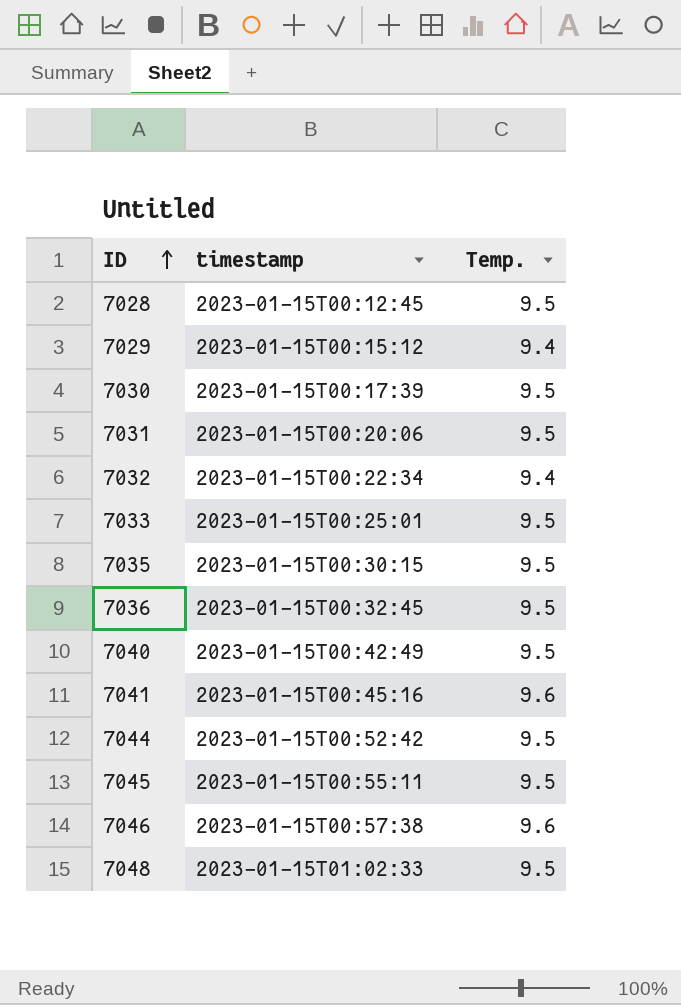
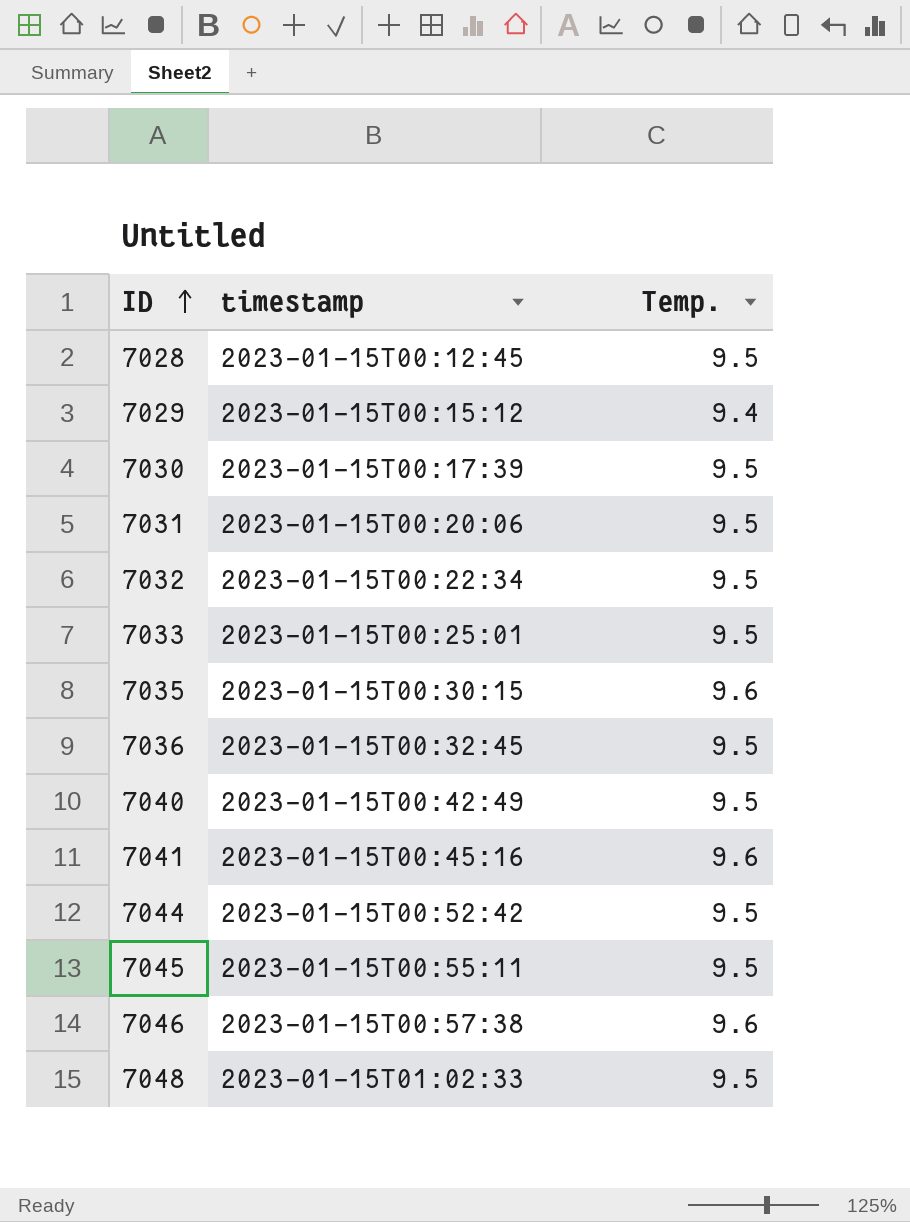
7032 | Temp.: 9.4 -> 9.5
7035 | Temp.: 9.5 -> 9.6

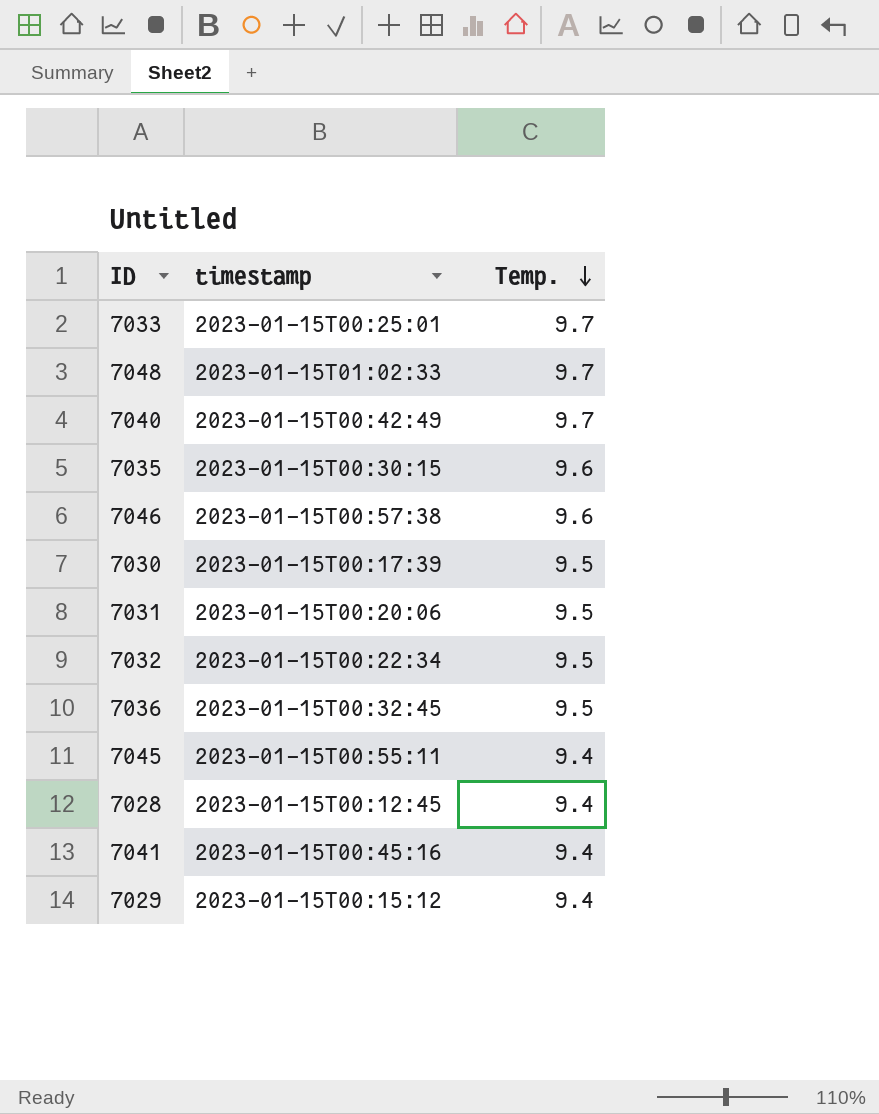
row order: ID ascending -> Temp. descending
row 7044: 2023-01-15T00:52:42 | 9.5 -> none
7033 | Temp.: 9.5 -> 9.7
7048 | Temp.: 9.5 -> 9.7
7040 | Temp.: 9.5 -> 9.7
7045 | Temp.: 9.5 -> 9.4
7028 | Temp.: 9.5 -> 9.4
7041 | Temp.: 9.6 -> 9.4

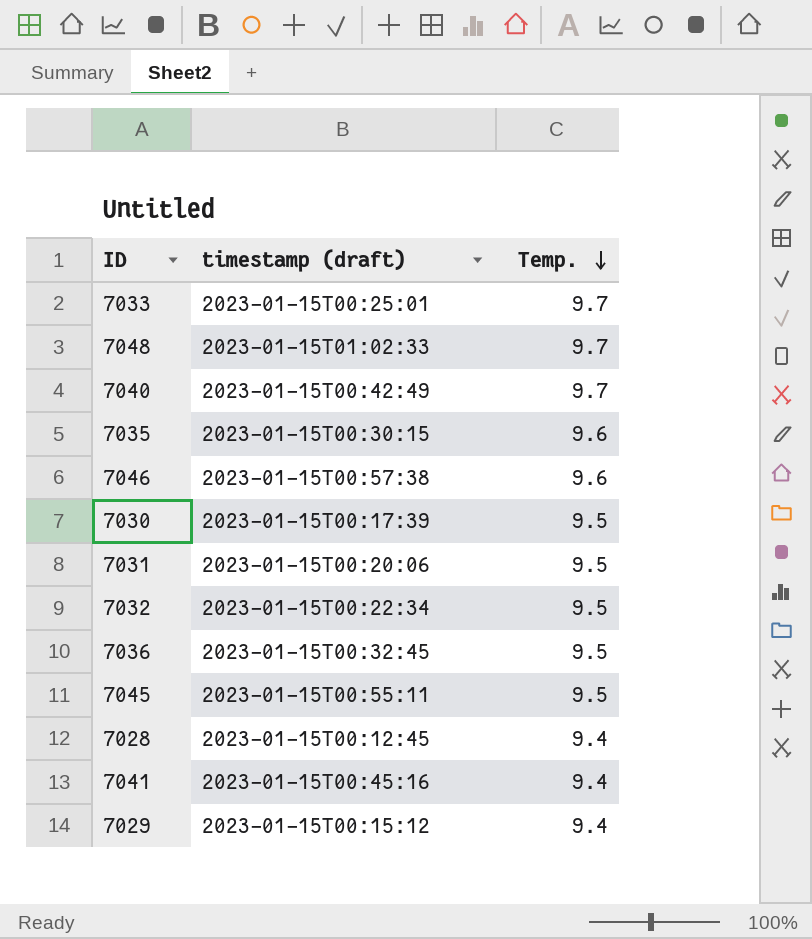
column name: timestamp -> timestamp (draft)
7045 | Temp.: 9.4 -> 9.5

